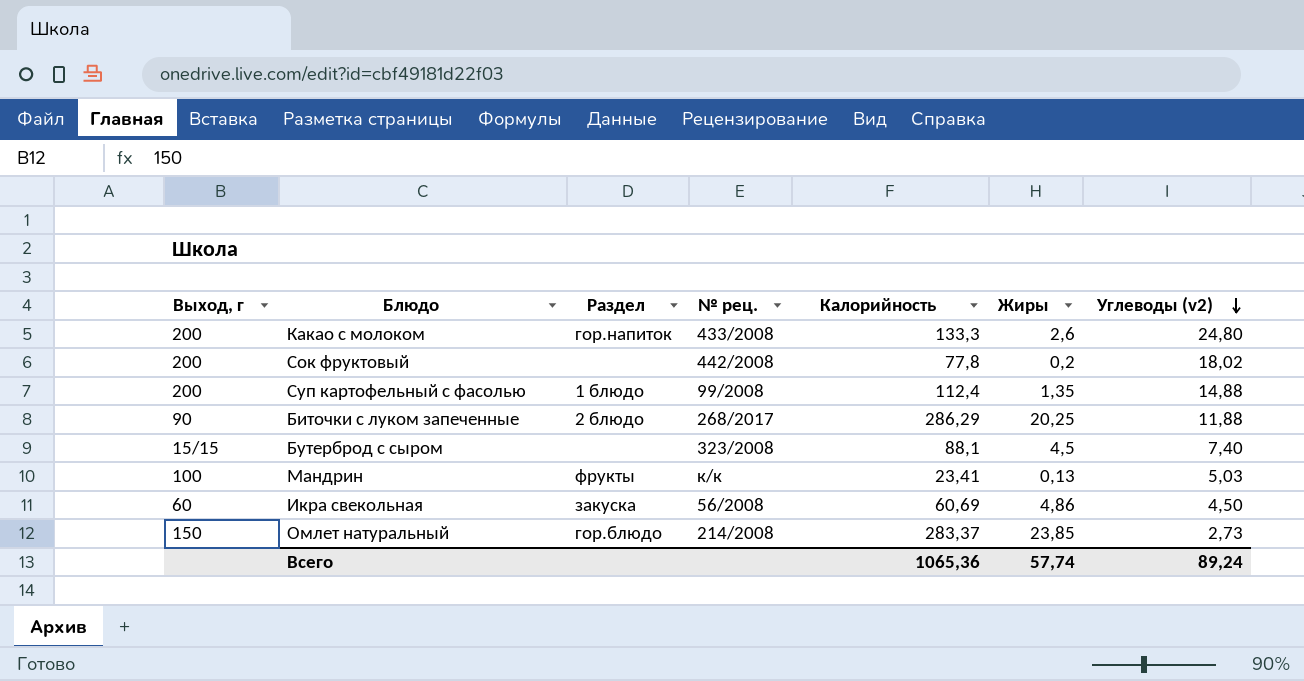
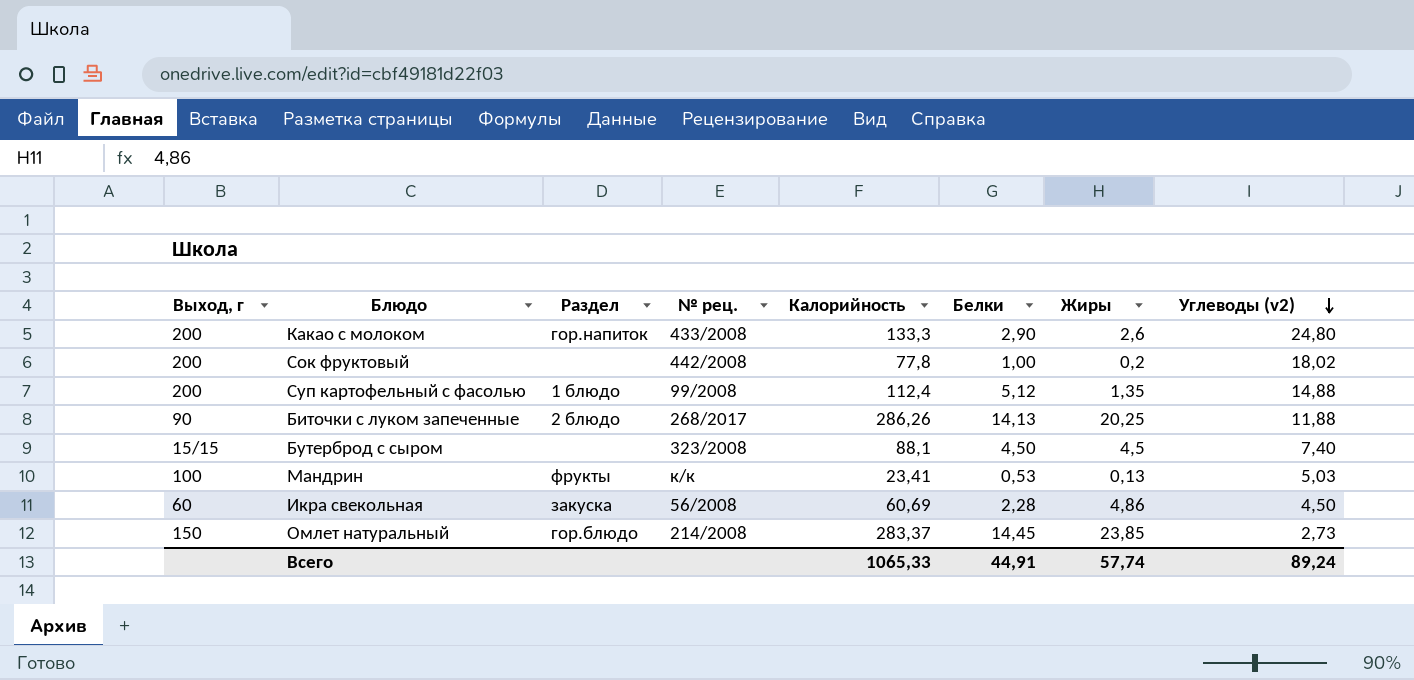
column Белки | position: none -> 6
Биточки с луком запеченные | Калорийность: 286,29 -> 286,26
Всего | Калорийность: 1065,36 -> 1065,33

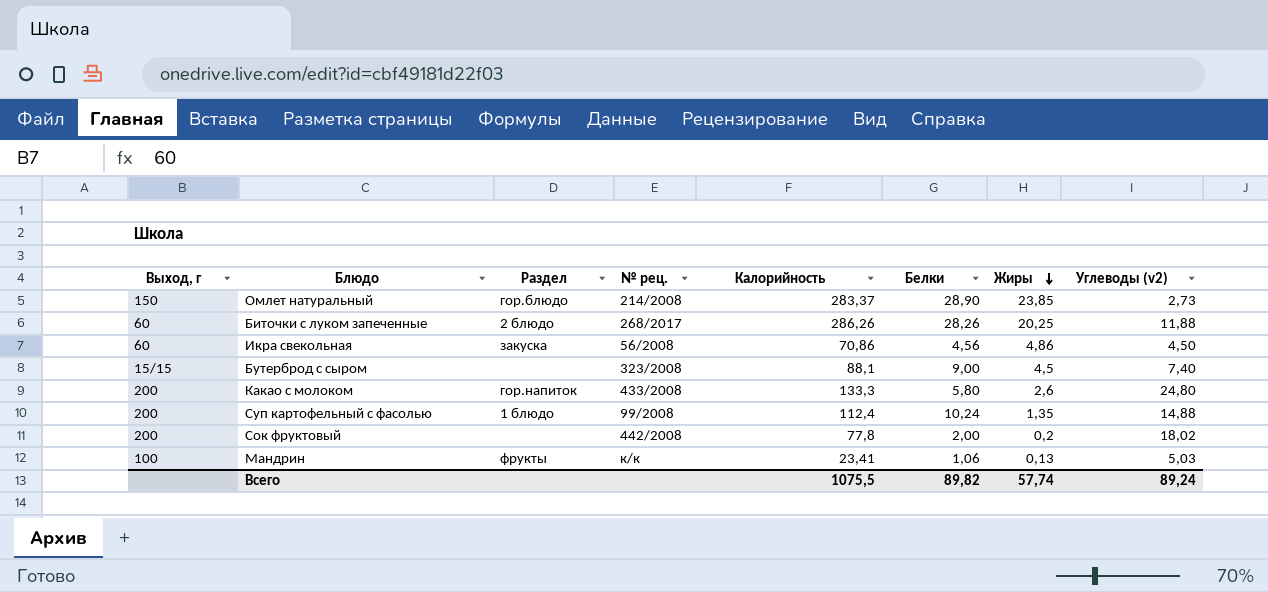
row order: Углеводы (v2) descending -> Жиры descending
Омлет натуральный | Белки: 14,45 -> 28,90
Биточки с луком запеченные | Выход, г: 90 -> 60
Биточки с луком запеченные | Белки: 14,13 -> 28,26
Икра свекольная | Калорийность: 60,69 -> 70,86
Икра свекольная | Белки: 2,28 -> 4,56
Бутерброд с сыром | Белки: 4,50 -> 9,00
Какао с молоком | Белки: 2,90 -> 5,80
Суп картофельный с фасолью | Белки: 5,12 -> 10,24
Сок фруктовый | Белки: 1,00 -> 2,00
Мандрин | Белки: 0,53 -> 1,06
Всего | Калорийность: 1065,33 -> 1075,5
Всего | Белки: 44,91 -> 89,82

